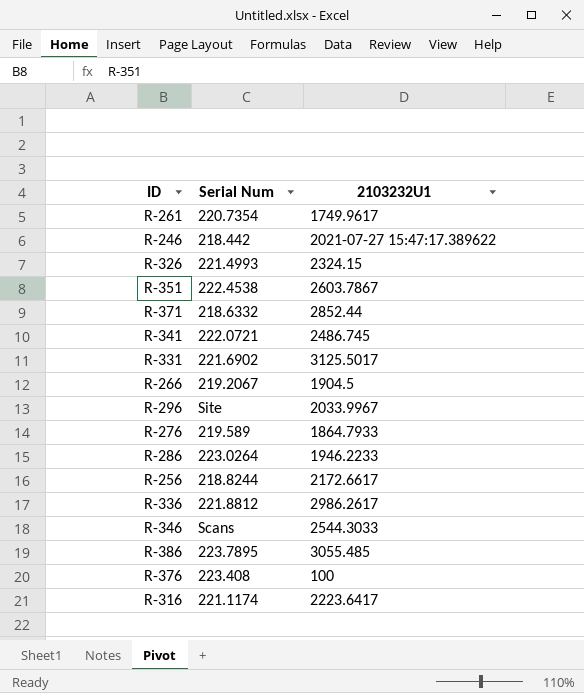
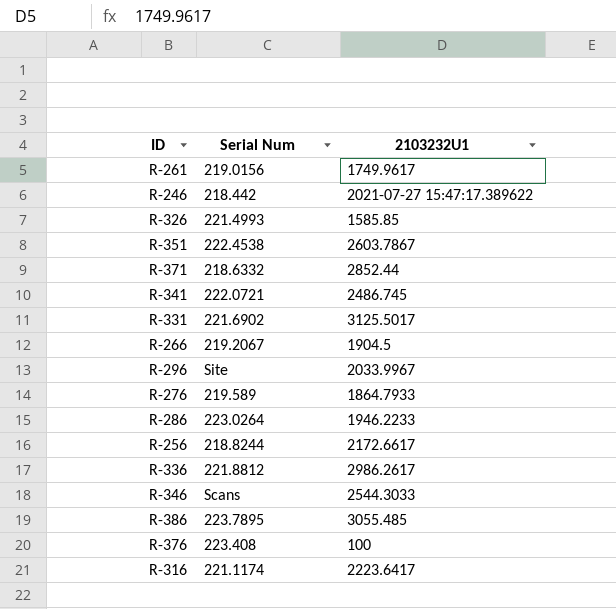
R-261 | Serial Num: 220.7354 -> 219.0156
R-326 | 2103232U1: 2324.15 -> 1585.85

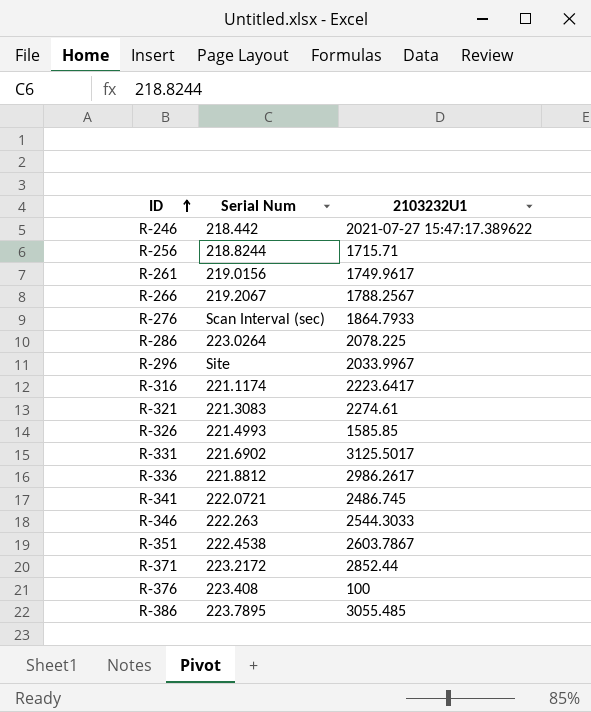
row order: none -> ID ascending
R-256 | 2103232U1: 2172.6617 -> 1715.71
R-266 | 2103232U1: 1904.5 -> 1788.2567
R-276 | Serial Num: 219.589 -> Scan Interval (sec)
R-286 | 2103232U1: 1946.2233 -> 2078.225
row R-321: none -> 221.3083 | 2274.61
R-346 | Serial Num: Scans -> 222.263
R-371 | Serial Num: 218.6332 -> 223.2172

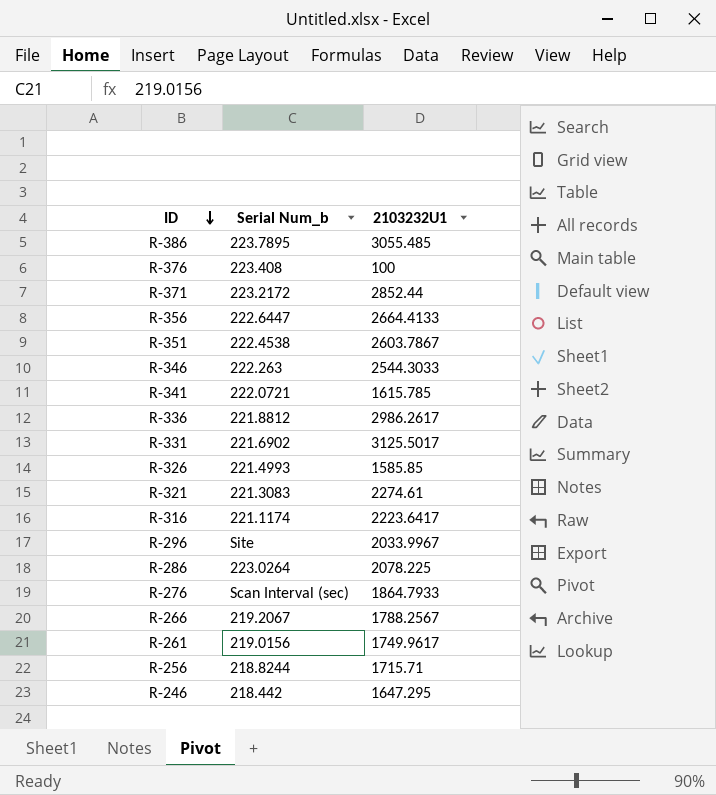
row order: ID ascending -> ID descending
column name: Serial Num -> Serial Num_b
row R-356: none -> 222.6447 | 2664.4133
R-341 | 2103232U1: 2486.745 -> 1615.785
R-246 | 2103232U1: 2021-07-27 15:47:17.389622 -> 1647.295

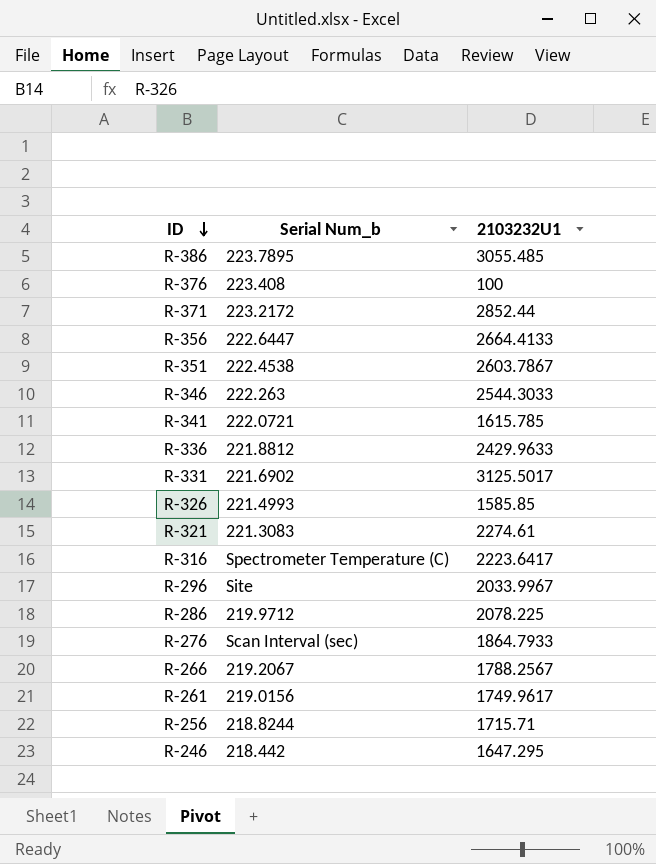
R-336 | 2103232U1: 2986.2617 -> 2429.9633
R-316 | Serial Num_b: 221.1174 -> Spectrometer Temperature (C)
R-286 | Serial Num_b: 223.0264 -> 219.9712

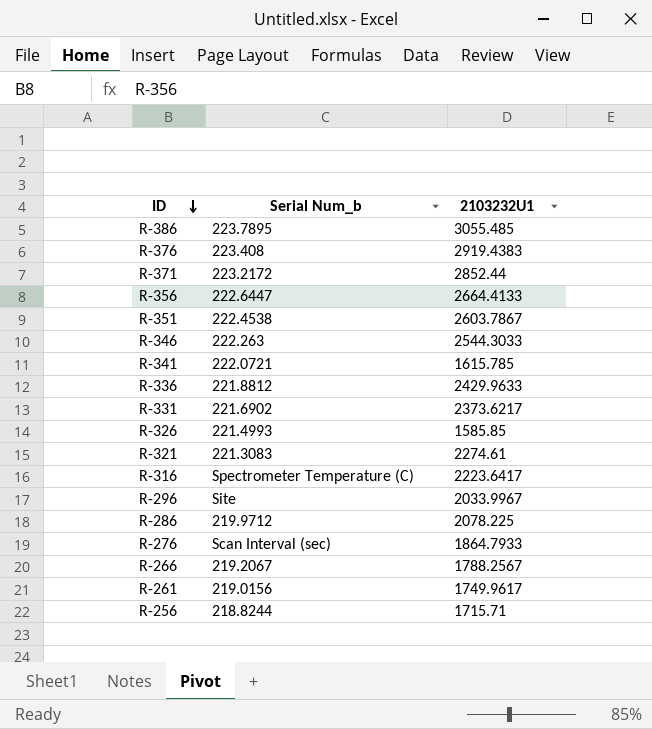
row R-246: 218.442 | 1647.295 -> none
R-376 | 2103232U1: 100 -> 2919.4383
R-331 | 2103232U1: 3125.5017 -> 2373.6217

